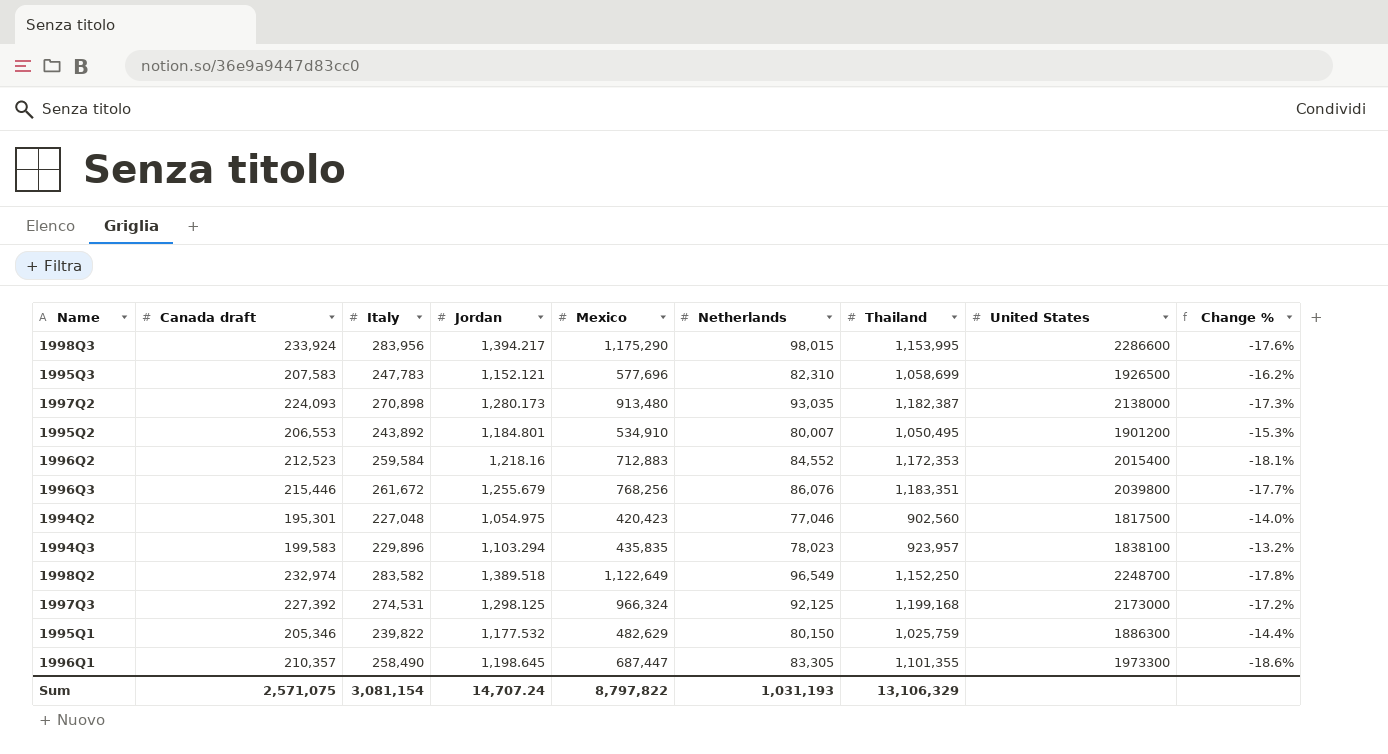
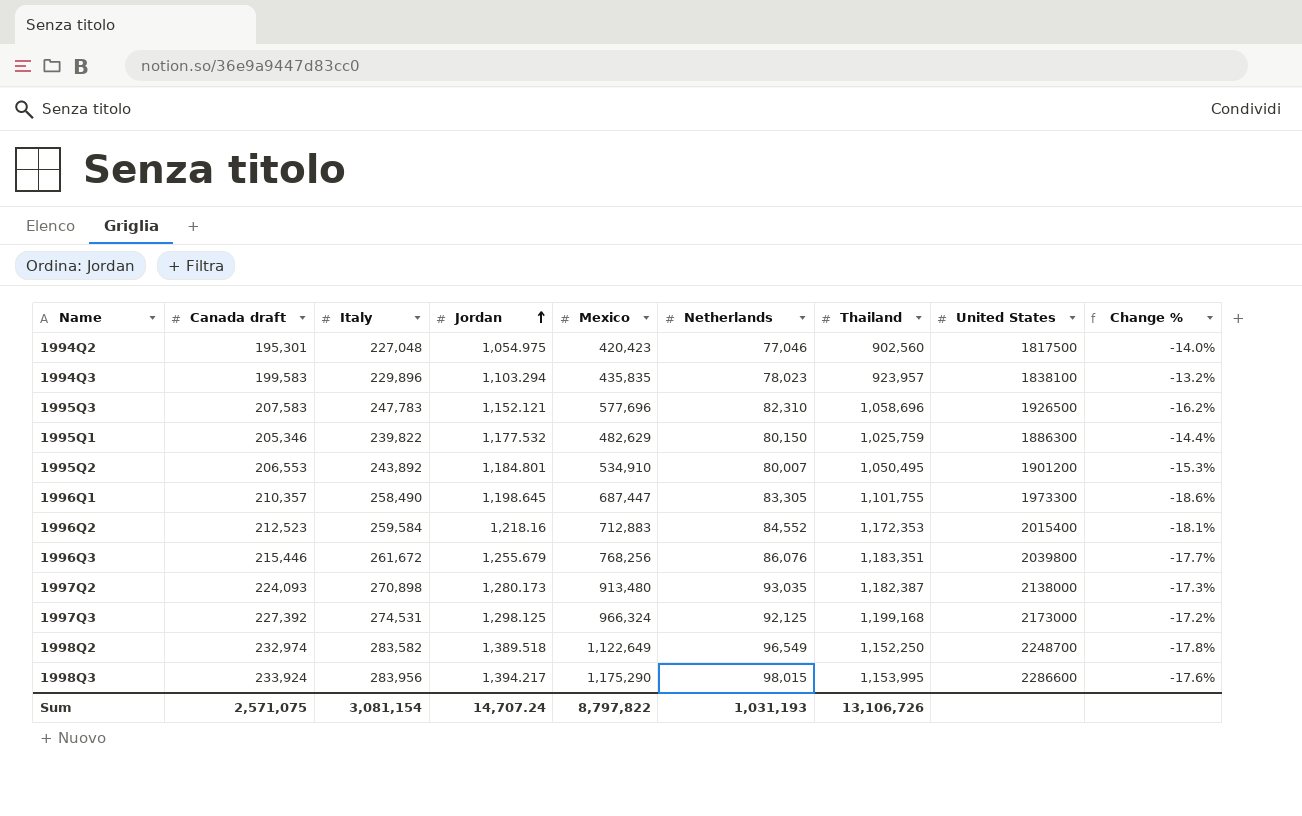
row order: none -> Jordan ascending
1995Q3 | Thailand: 1,058,699 -> 1,058,696
1996Q1 | Thailand: 1,101,355 -> 1,101,755
Sum | Thailand: 13,106,329 -> 13,106,726

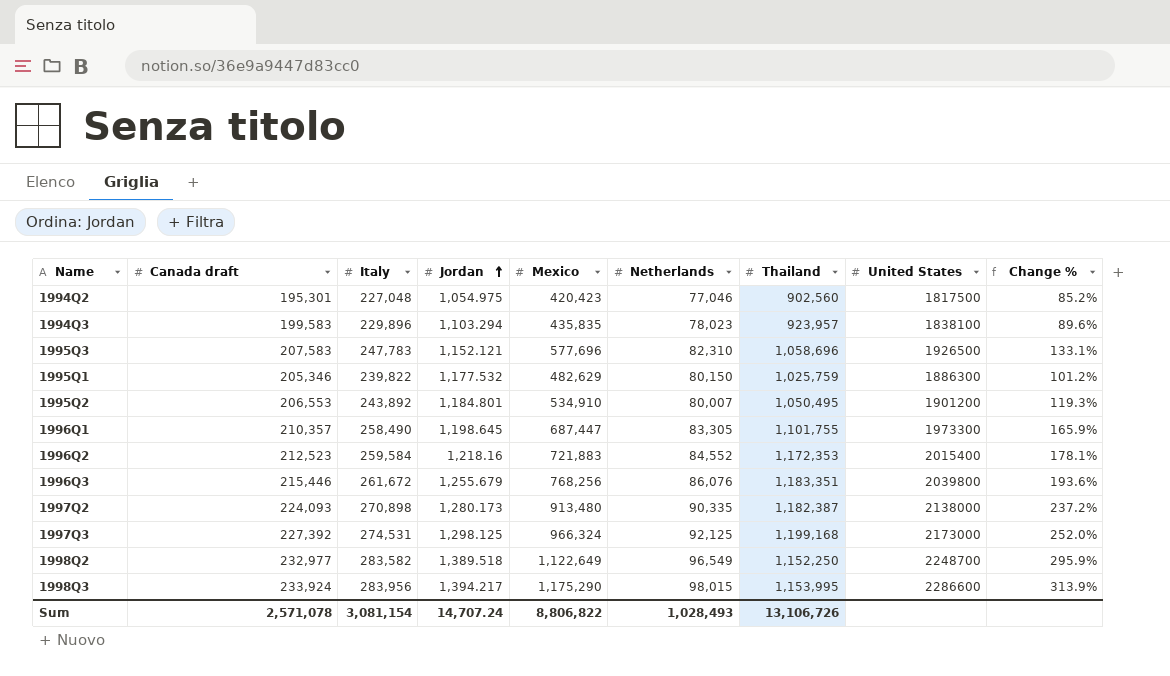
column Change % | formula: ([Canada draft] - [Italy]) / [Italy] -> ([Mexico] - [Italy]) / [Italy]
1996Q2 | Mexico: 712,883 -> 721,883
1997Q2 | Netherlands: 93,035 -> 90,335
1998Q2 | Canada draft: 232,974 -> 232,977
Sum | Canada draft: 2,571,075 -> 2,571,078
Sum | Mexico: 8,797,822 -> 8,806,822
Sum | Netherlands: 1,031,193 -> 1,028,493

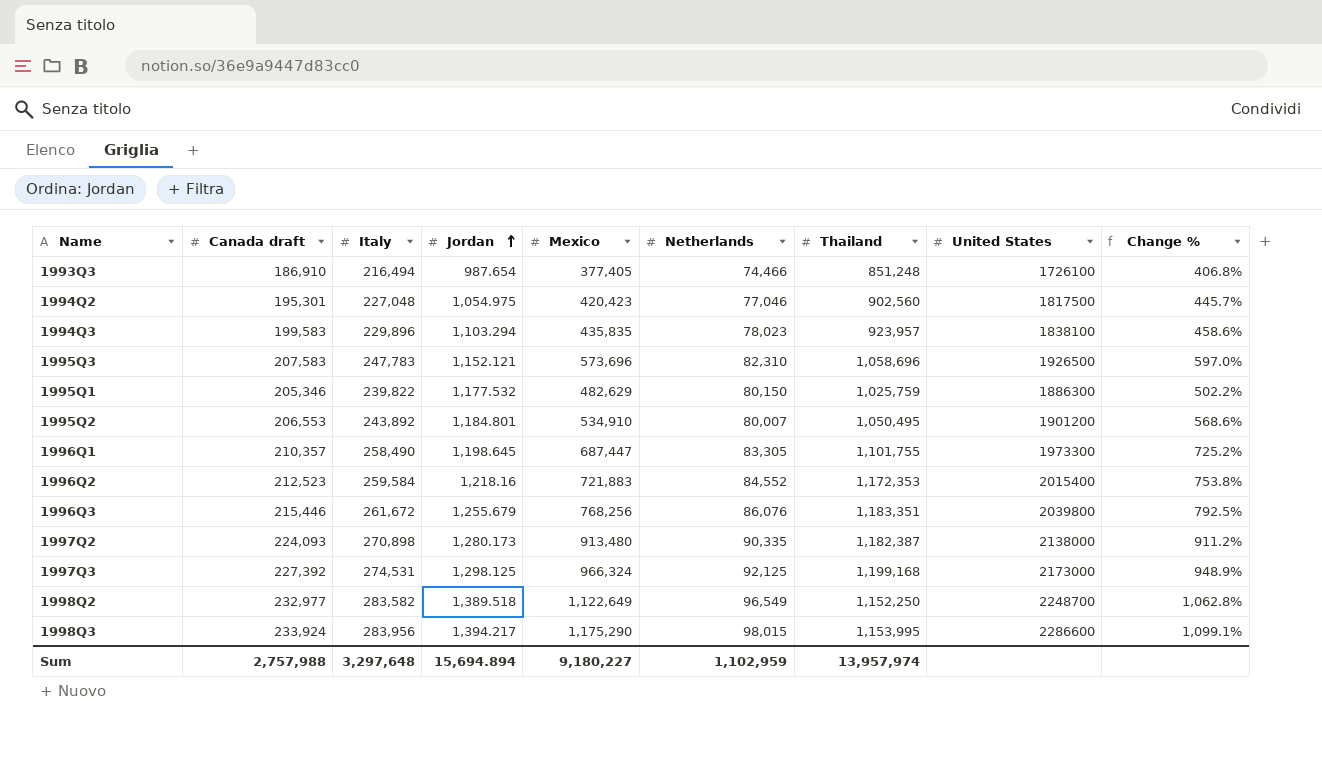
column Change % | formula: ([Mexico] - [Italy]) / [Italy] -> ([Mexico] - [Netherlands]) / [Netherlands]
row 1993Q3: none -> 186,910 | 216,494 | 987.654 | 377,405 | 74,466 | 851,248 | 1726100 | 406.8%
1995Q3 | Mexico: 577,696 -> 573,696
Sum | Canada draft: 2,571,078 -> 2,757,988
Sum | Italy: 3,081,154 -> 3,297,648
Sum | Jordan: 14,707.24 -> 15,694.894
Sum | Mexico: 8,806,822 -> 9,180,227
Sum | Netherlands: 1,028,493 -> 1,102,959
Sum | Thailand: 13,106,726 -> 13,957,974

